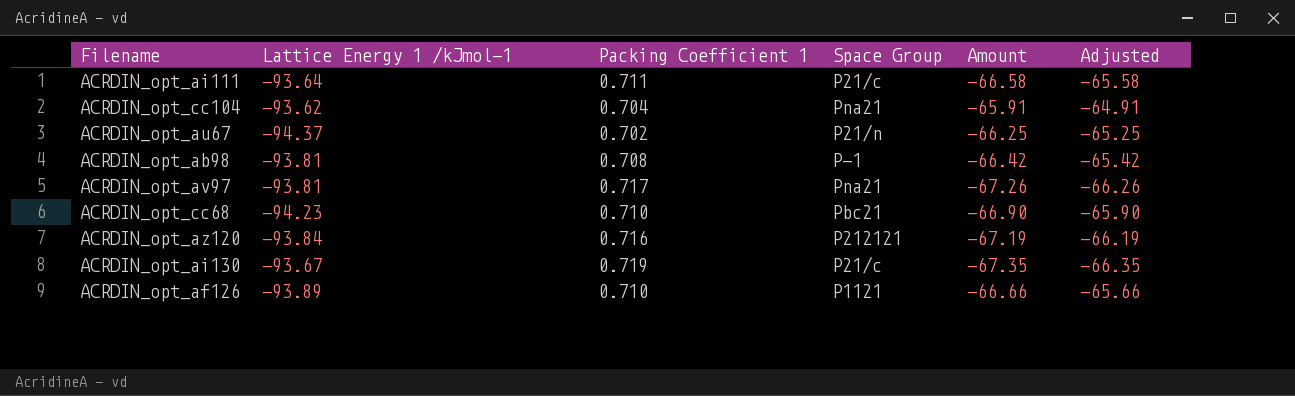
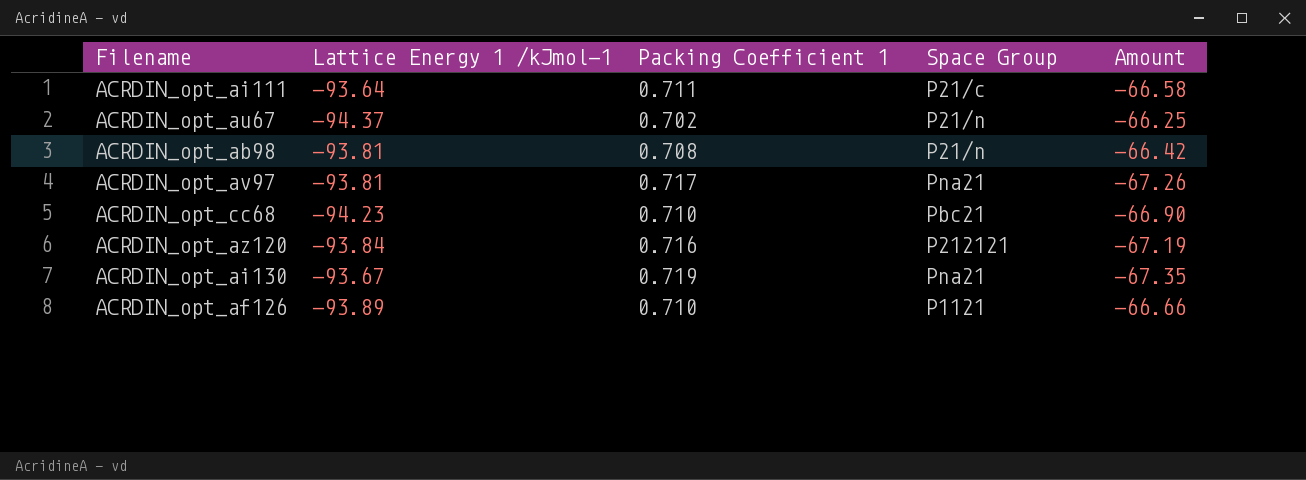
column Adjusted | formula: [Amount] + 1 -> none
row ACRDIN_opt_cc104: -93.62 | 0.704 | Pna21 | -65.91 | -64.91 -> none
ACRDIN_opt_ab98 | Space Group: P-1 -> P21/n
ACRDIN_opt_ai130 | Space Group: P21/c -> Pna21

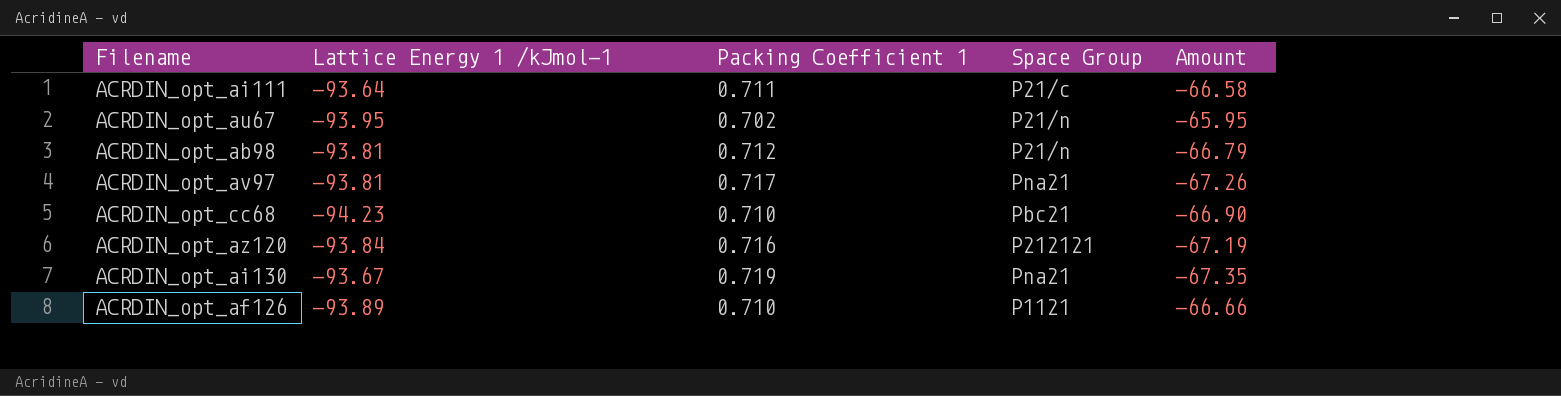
ACRDIN_opt_au67 | Lattice Energy 1 /kJmol-1: -94.37 -> -93.95
ACRDIN_opt_au67 | Amount: -66.25 -> -65.95
ACRDIN_opt_ab98 | Packing Coefficient 1: 0.708 -> 0.712
ACRDIN_opt_ab98 | Amount: -66.42 -> -66.79

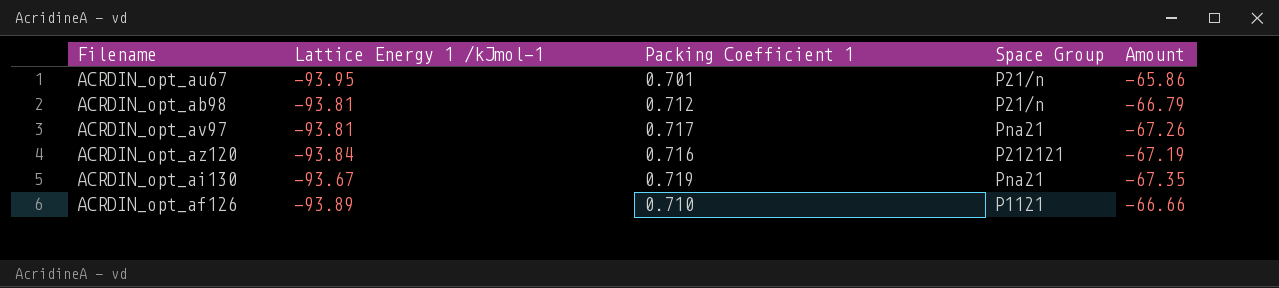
row ACRDIN_opt_ai111: -93.64 | 0.711 | P21/c | -66.58 -> none
row ACRDIN_opt_cc68: -94.23 | 0.710 | Pbc21 | -66.90 -> none
ACRDIN_opt_au67 | Packing Coefficient 1: 0.702 -> 0.701
ACRDIN_opt_au67 | Amount: -65.95 -> -65.86

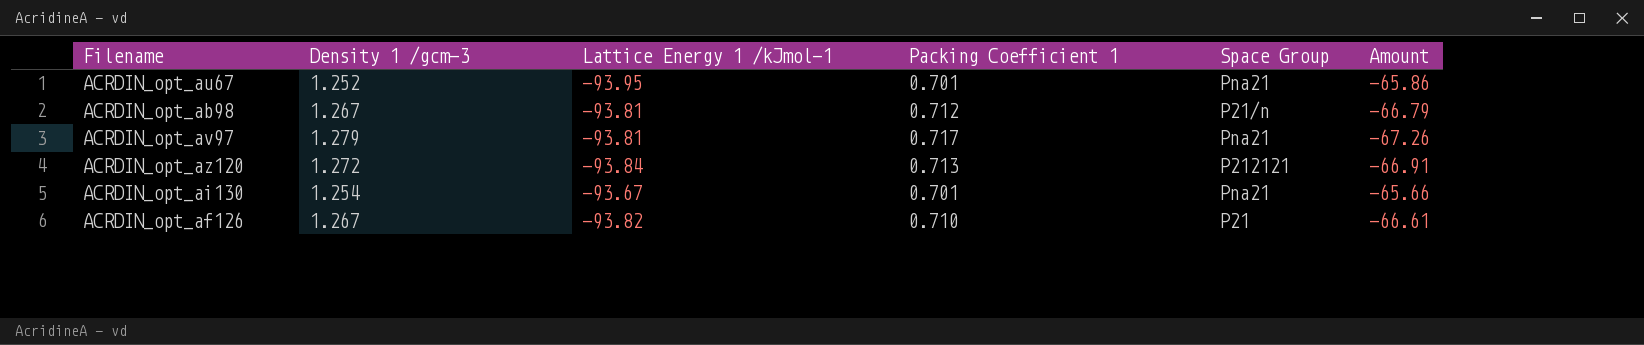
column Density 1 /gcm-3 | position: none -> 2
ACRDIN_opt_au67 | Space Group: P21/n -> Pna21
ACRDIN_opt_az120 | Packing Coefficient 1: 0.716 -> 0.713
ACRDIN_opt_az120 | Amount: -67.19 -> -66.91
ACRDIN_opt_ai130 | Packing Coefficient 1: 0.719 -> 0.701
ACRDIN_opt_ai130 | Amount: -67.35 -> -65.66
ACRDIN_opt_af126 | Lattice Energy 1 /kJmol-1: -93.89 -> -93.82
ACRDIN_opt_af126 | Space Group: P1121 -> P21
ACRDIN_opt_af126 | Amount: -66.66 -> -66.61

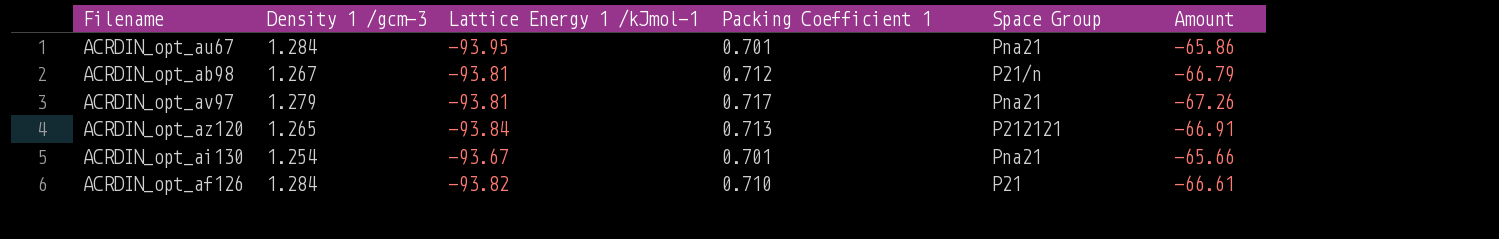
ACRDIN_opt_au67 | Density 1 /gcm-3: 1.252 -> 1.284
ACRDIN_opt_az120 | Density 1 /gcm-3: 1.272 -> 1.265
ACRDIN_opt_af126 | Density 1 /gcm-3: 1.267 -> 1.284

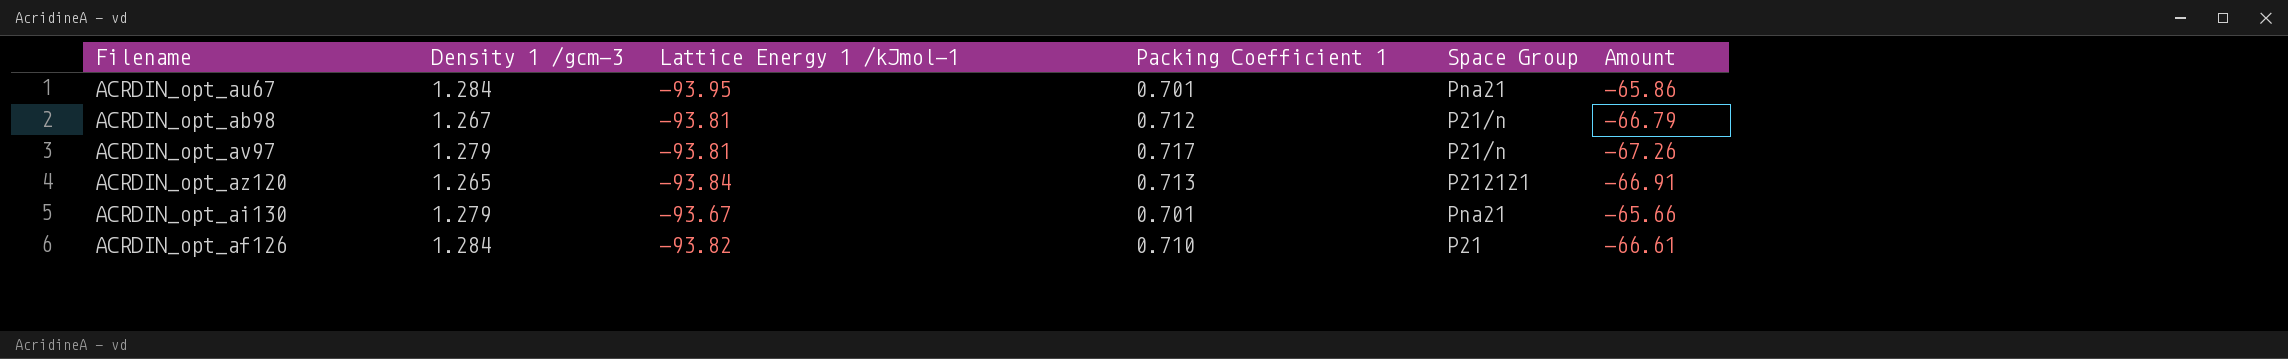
ACRDIN_opt_av97 | Space Group: Pna21 -> P21/n
ACRDIN_opt_ai130 | Density 1 /gcm-3: 1.254 -> 1.279

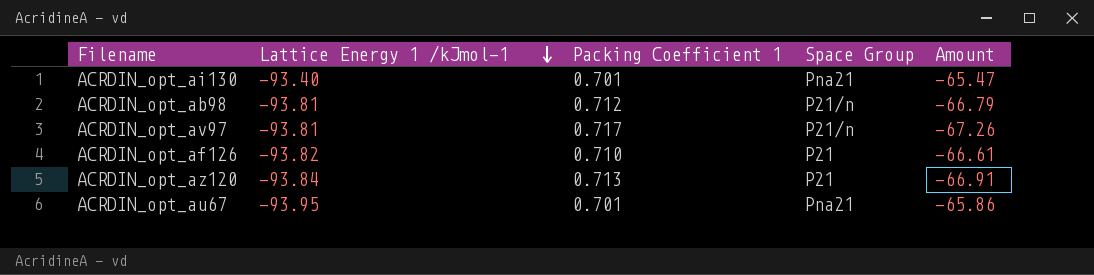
row order: none -> Lattice Energy 1 /kJmol-1 descending
column Density 1 /gcm-3 | position: 2 -> none
ACRDIN_opt_ai130 | Lattice Energy 1 /kJmol-1: -93.67 -> -93.40
ACRDIN_opt_ai130 | Amount: -65.66 -> -65.47
ACRDIN_opt_az120 | Space Group: P212121 -> P21

